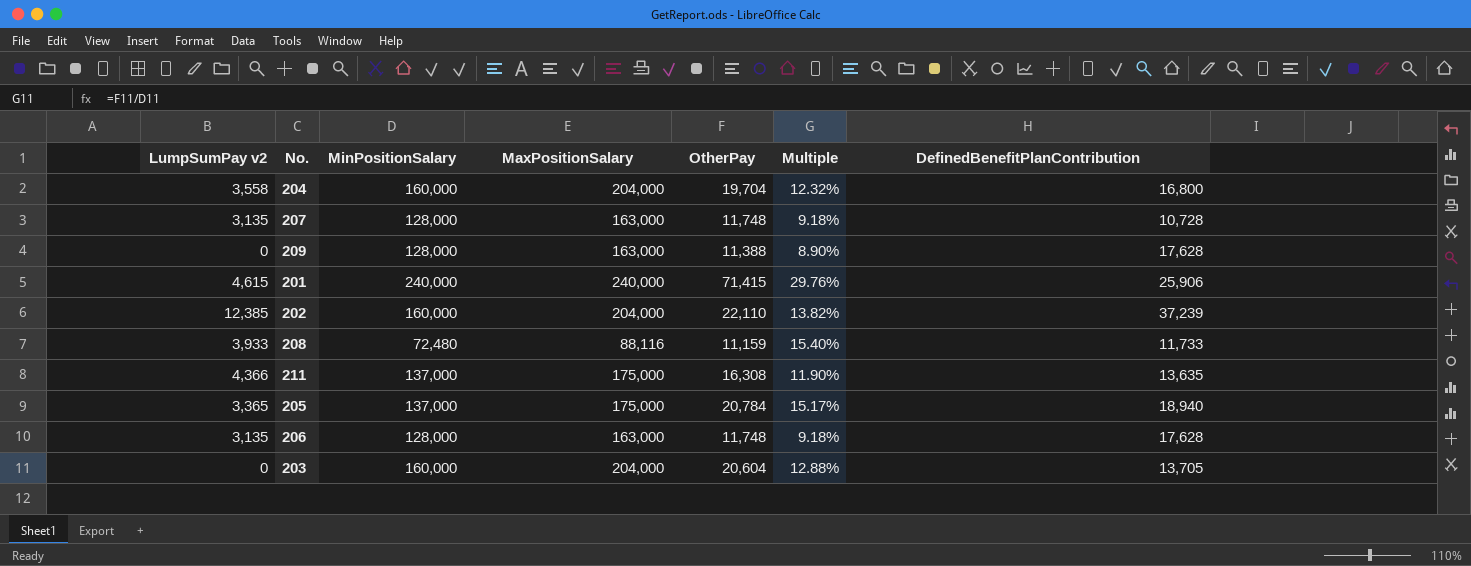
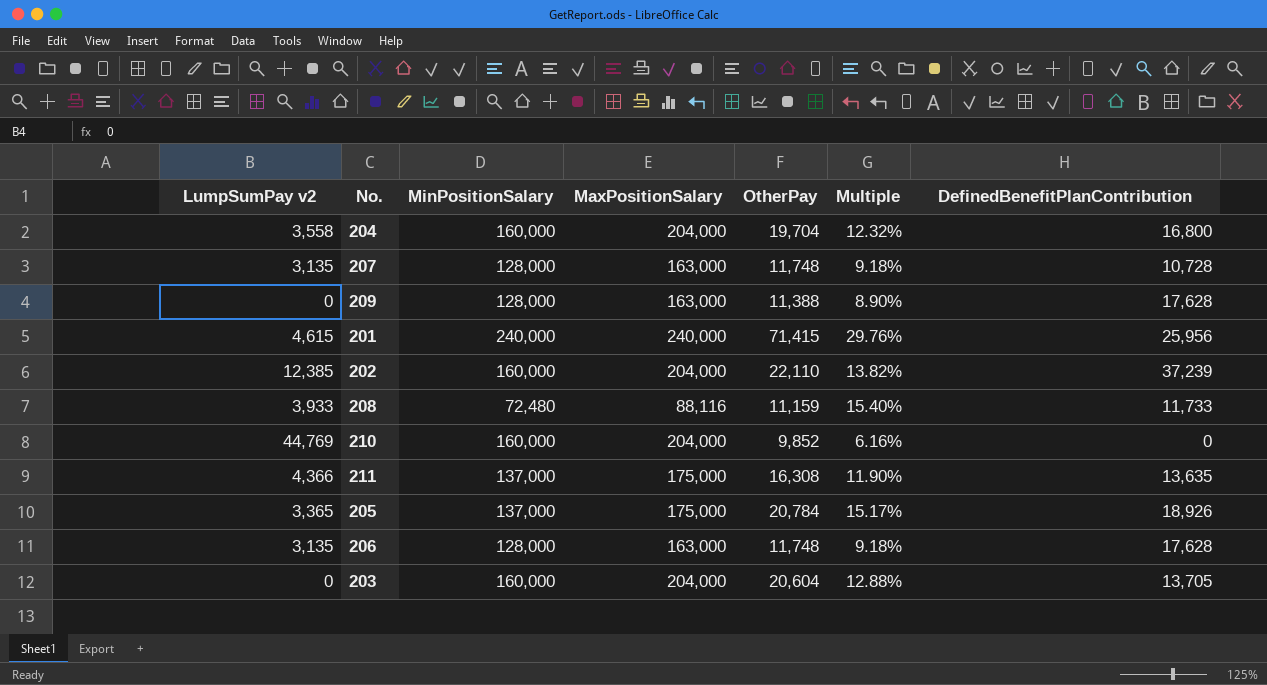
201 | DefinedBenefitPlanContribution: 25,906 -> 25,956
row 210: none -> 44,769 | 160,000 | 204,000 | 9,852 | 6.16% | 0
205 | DefinedBenefitPlanContribution: 18,940 -> 18,926

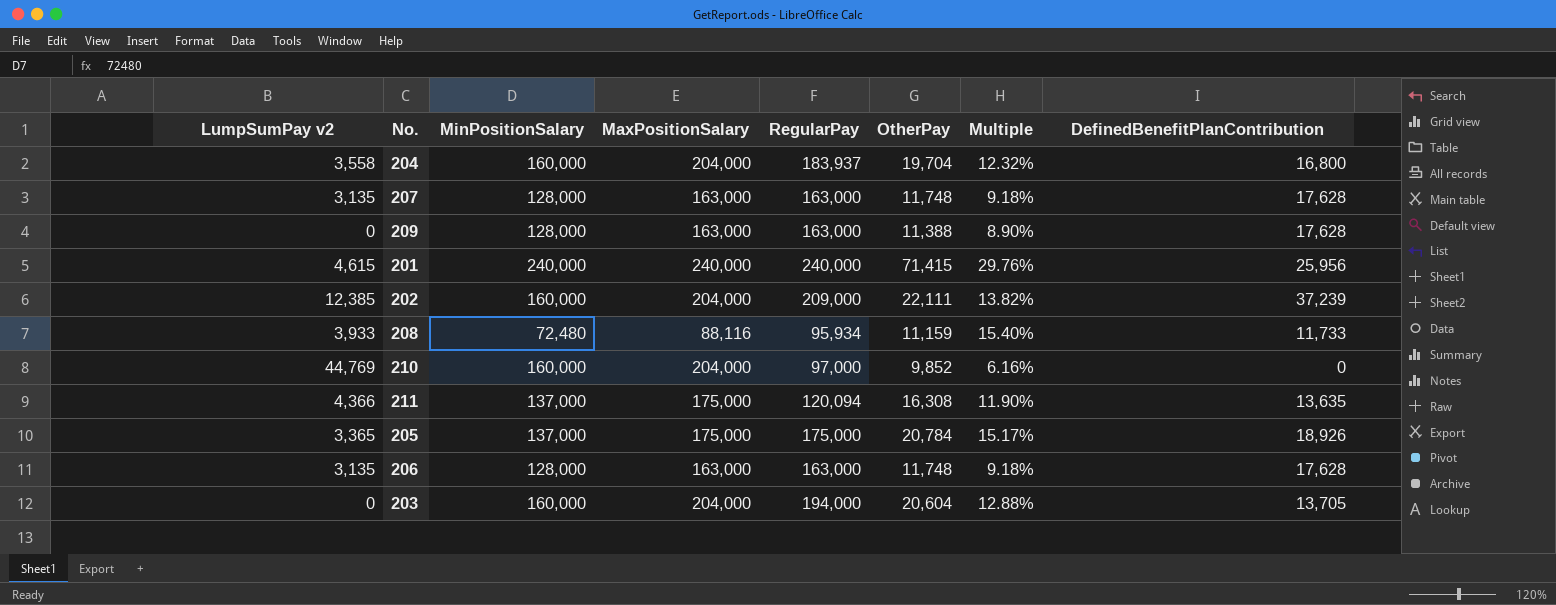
column RegularPay | position: none -> 5
207 | DefinedBenefitPlanContribution: 10,728 -> 17,628
202 | OtherPay: 22,110 -> 22,111

